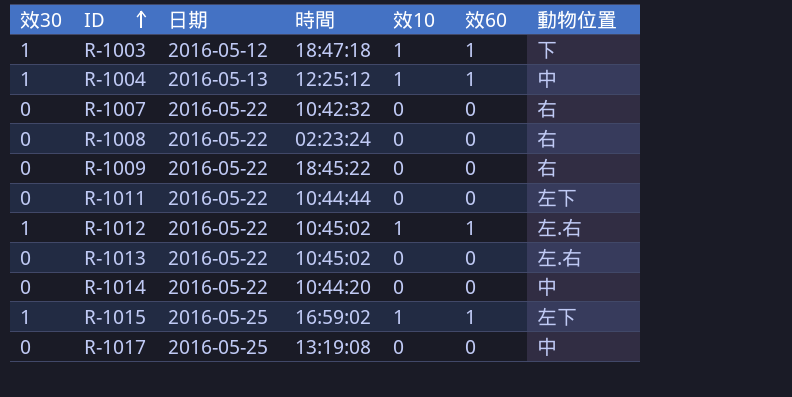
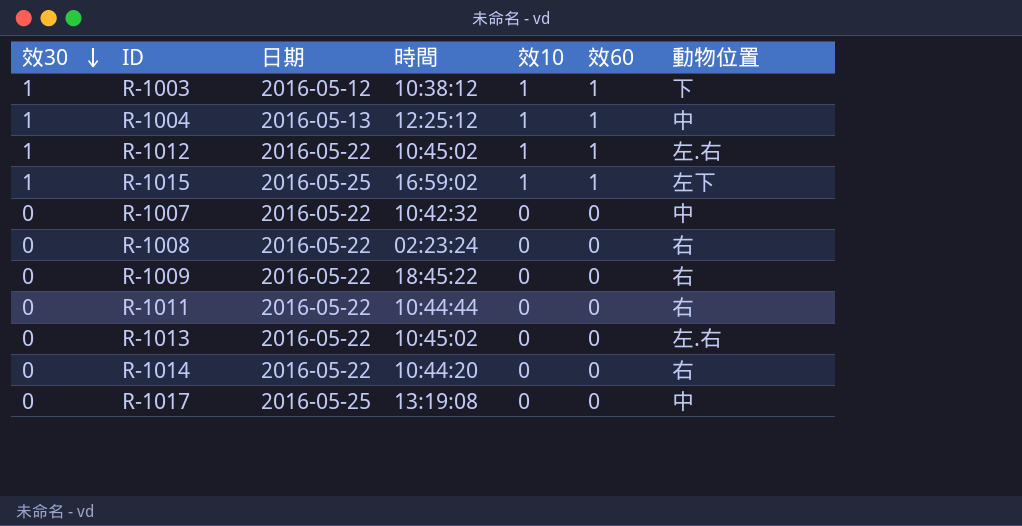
row order: ID ascending -> 效30 descending
R-1003 | 時間: 18:47:18 -> 10:38:12
R-1007 | 動物位置: 右 -> 中
R-1011 | 動物位置: 左下 -> 右
R-1014 | 動物位置: 中 -> 右

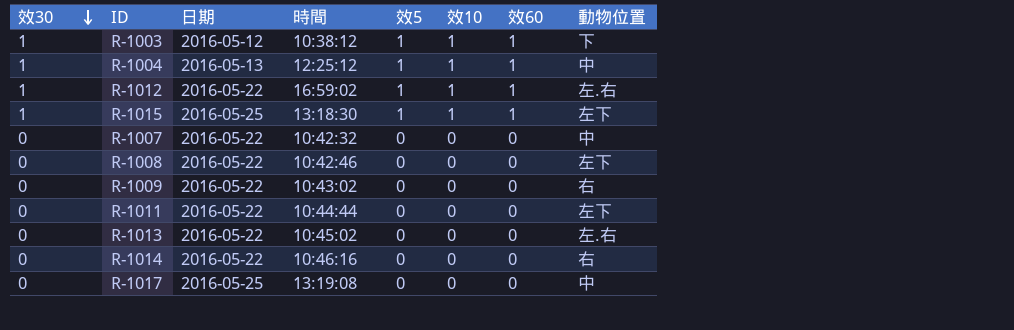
column 效5 | position: none -> 5
R-1012 | 時間: 10:45:02 -> 16:59:02
R-1015 | 時間: 16:59:02 -> 13:18:30
R-1008 | 時間: 02:23:24 -> 10:42:46
R-1008 | 動物位置: 右 -> 左下
R-1009 | 時間: 18:45:22 -> 10:43:02
R-1011 | 動物位置: 右 -> 左下
R-1014 | 時間: 10:44:20 -> 10:46:16

